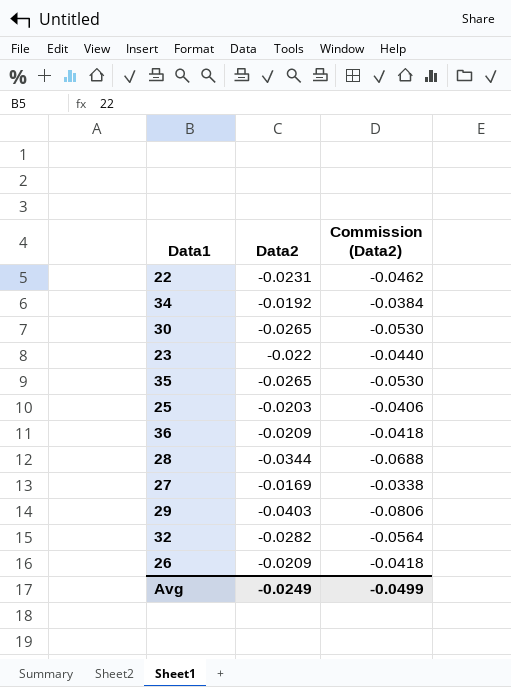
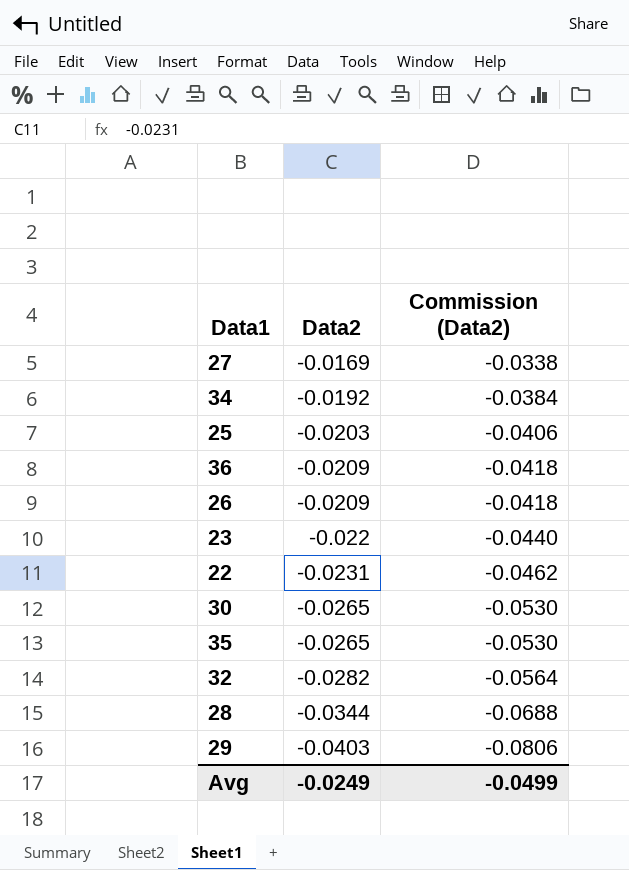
row order: none -> Data2 descending

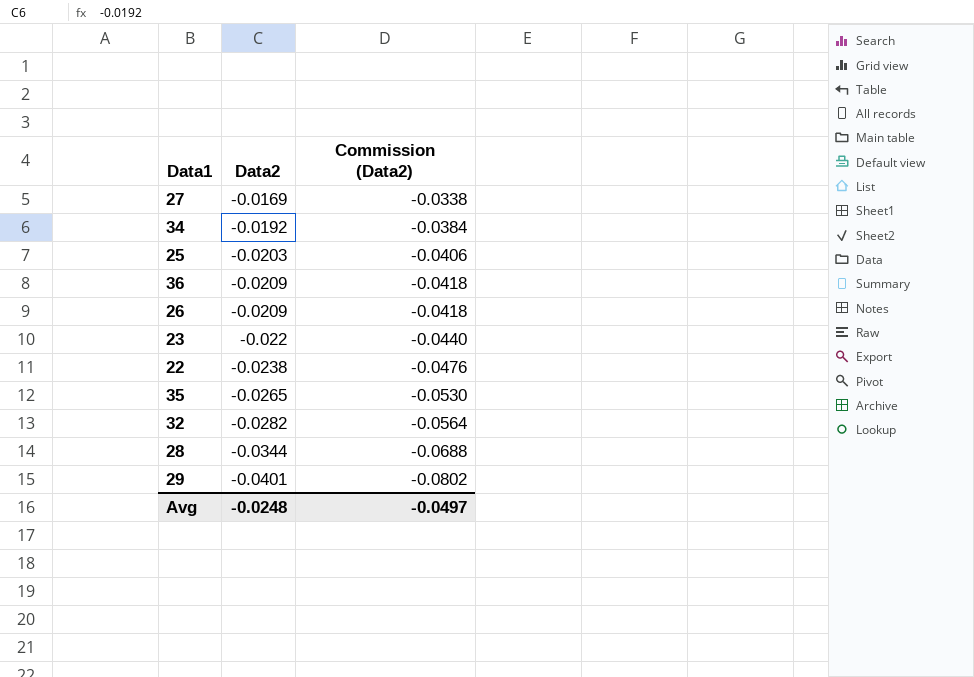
row 30: -0.0265 | -0.0530 -> none
22 | Data2: -0.0231 -> -0.0238
22 | Commission (Data2): -0.0462 -> -0.0476
29 | Data2: -0.0403 -> -0.0401
29 | Commission (Data2): -0.0806 -> -0.0802
Avg | Data2: -0.0249 -> -0.0248
Avg | Commission (Data2): -0.0499 -> -0.0497

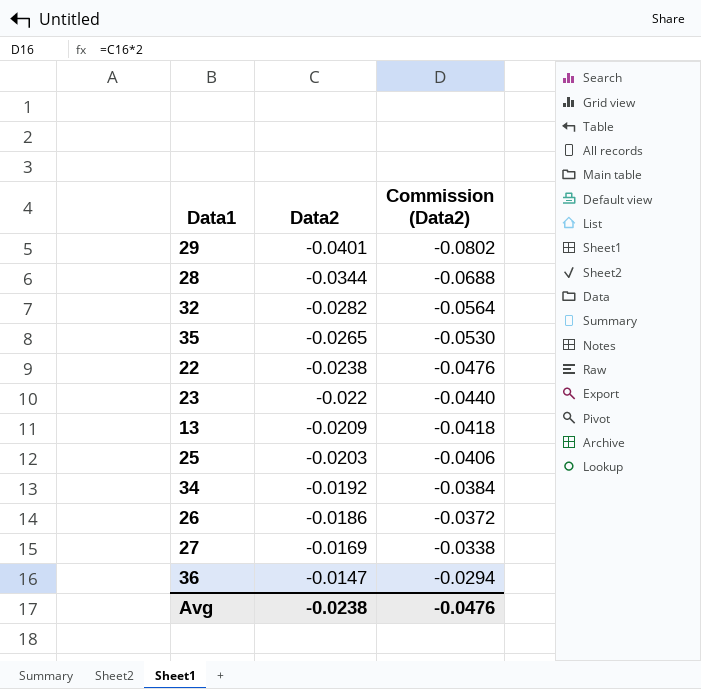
row order: Data2 descending -> Data2 ascending
row 13: none -> -0.0209 | -0.0418
26 | Data2: -0.0209 -> -0.0186
26 | Commission (Data2): -0.0418 -> -0.0372
36 | Data2: -0.0209 -> -0.0147
36 | Commission (Data2): -0.0418 -> -0.0294
Avg | Data2: -0.0248 -> -0.0238
Avg | Commission (Data2): -0.0497 -> -0.0476

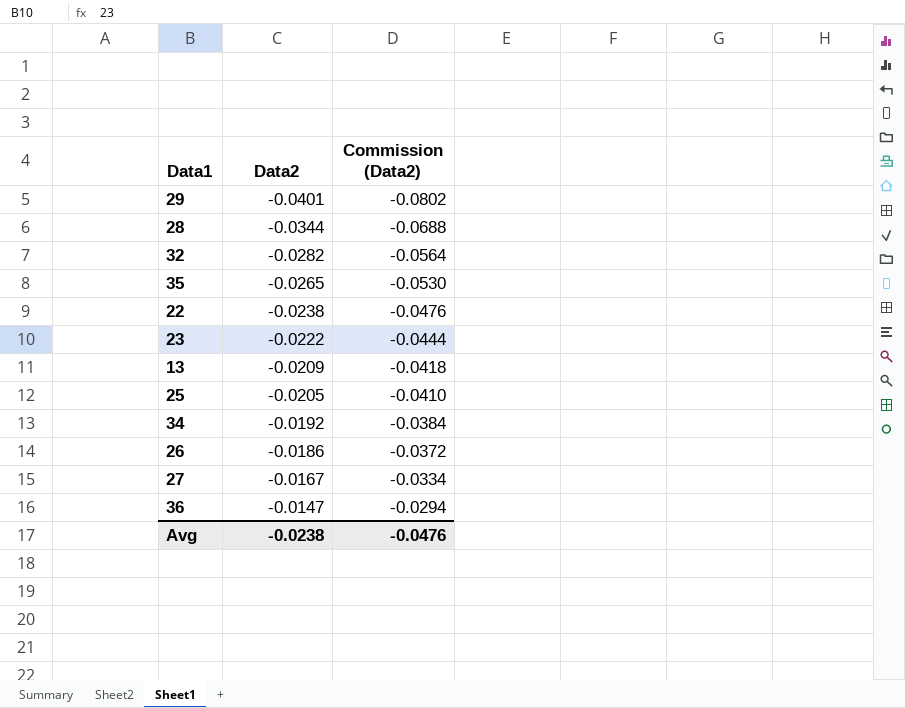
23 | Data2: -0.022 -> -0.0222
23 | Commission (Data2): -0.0440 -> -0.0444
25 | Data2: -0.0203 -> -0.0205
25 | Commission (Data2): -0.0406 -> -0.0410
27 | Data2: -0.0169 -> -0.0167
27 | Commission (Data2): -0.0338 -> -0.0334

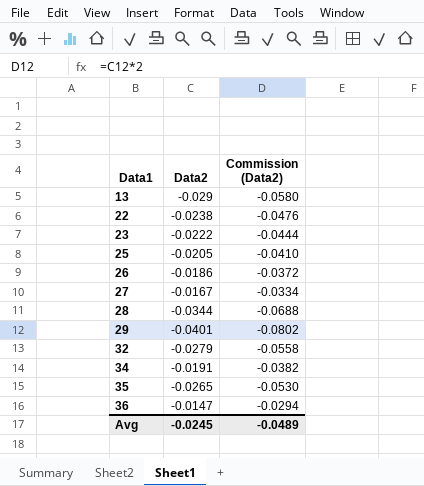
row order: Data2 ascending -> Data1 ascending
13 | Data2: -0.0209 -> -0.029
13 | Commission (Data2): -0.0418 -> -0.0580
32 | Data2: -0.0282 -> -0.0279
32 | Commission (Data2): -0.0564 -> -0.0558
34 | Data2: -0.0192 -> -0.0191
34 | Commission (Data2): -0.0384 -> -0.0382
Avg | Data2: -0.0238 -> -0.0245
Avg | Commission (Data2): -0.0476 -> -0.0489

